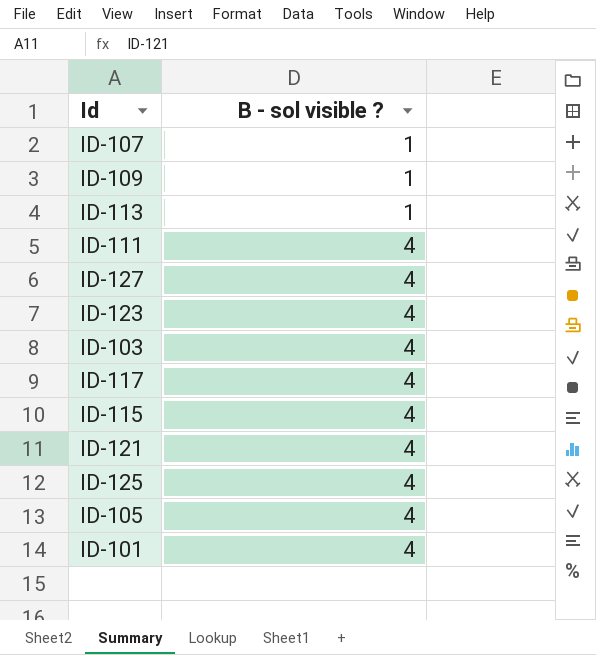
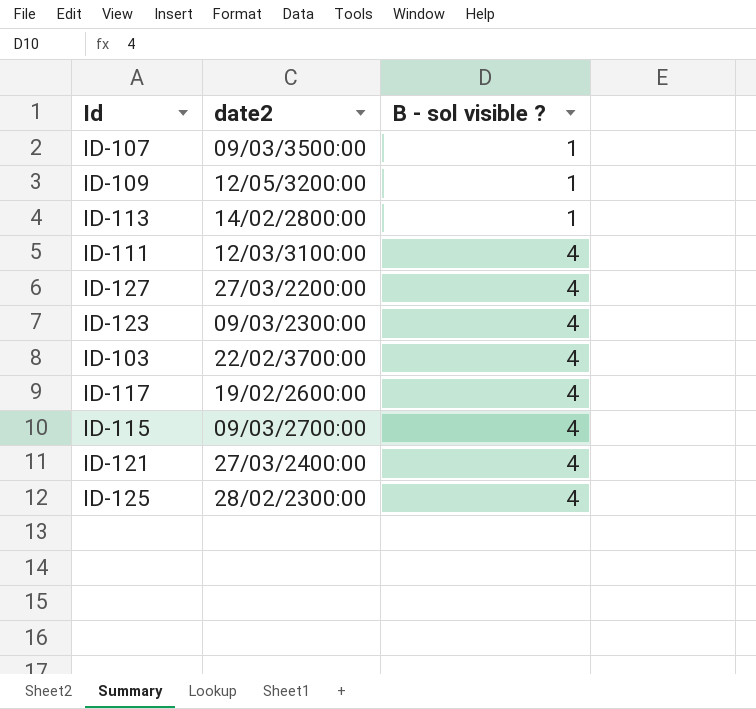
column date2 | position: none -> 2
row ID-105: 4 -> none
row ID-101: 4 -> none

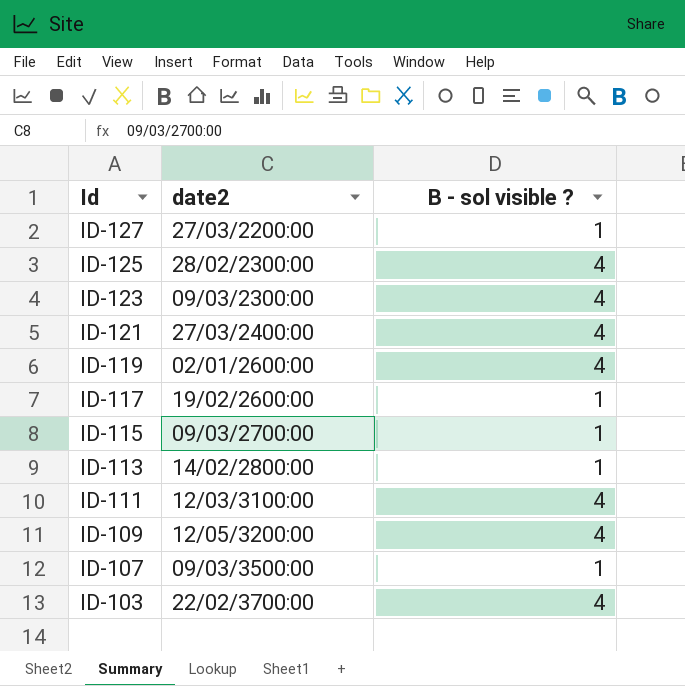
row order: B - sol visible ? ascending -> Id descending
ID-127 | B - sol visible ?: 4 -> 1
row ID-119: none -> 02/01/2600:00 | 4
ID-117 | B - sol visible ?: 4 -> 1
ID-115 | B - sol visible ?: 4 -> 1
ID-109 | B - sol visible ?: 1 -> 4

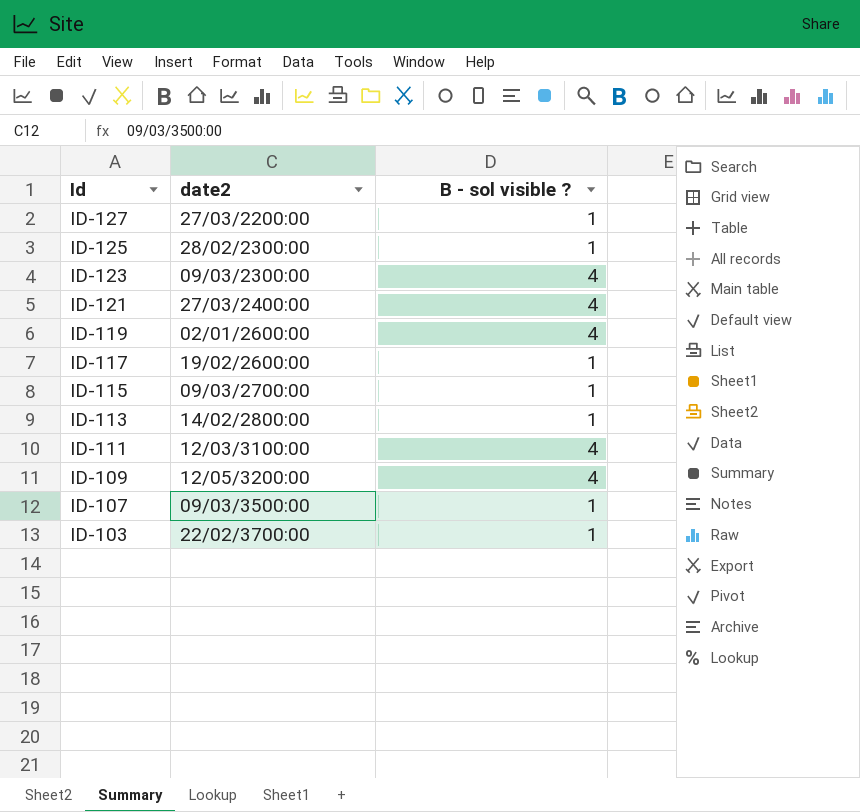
ID-125 | B - sol visible ?: 4 -> 1
ID-103 | B - sol visible ?: 4 -> 1

